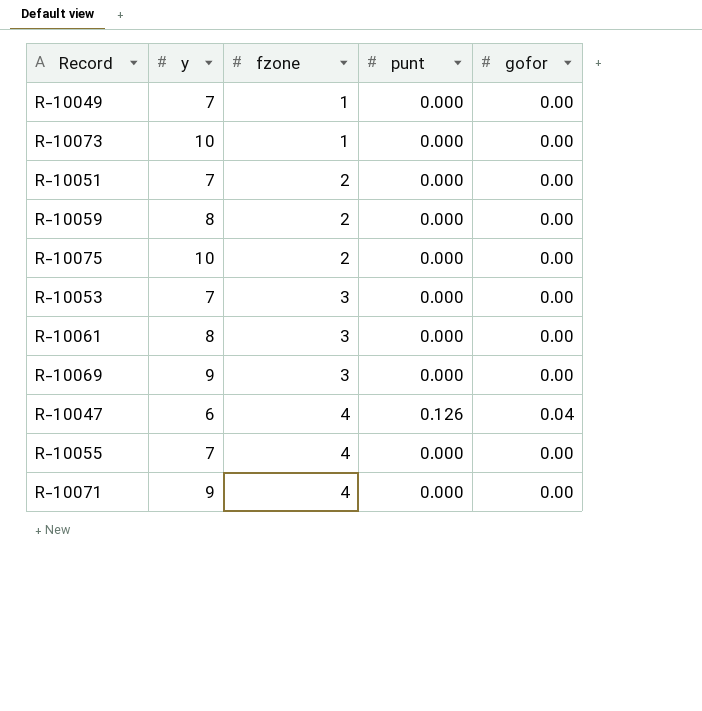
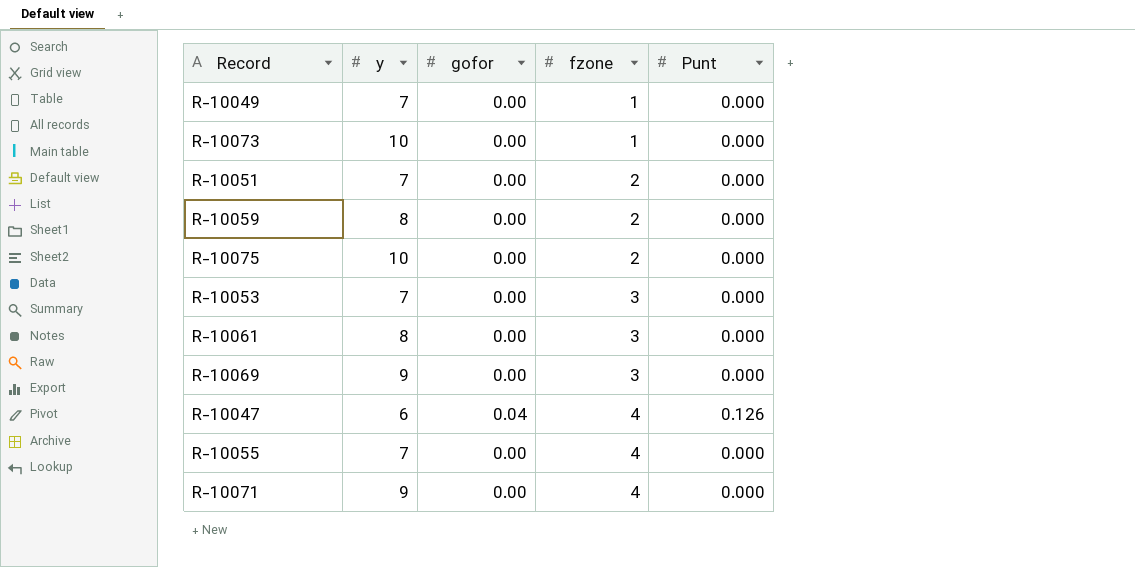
column gofor | position: 5 -> 3
column name: punt -> Punt

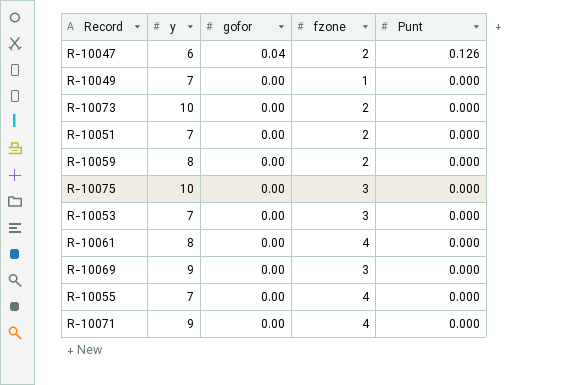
row order: fzone ascending -> gofor descending
R-10047 | fzone: 4 -> 2
R-10073 | fzone: 1 -> 2
R-10075 | fzone: 2 -> 3
R-10061 | fzone: 3 -> 4

